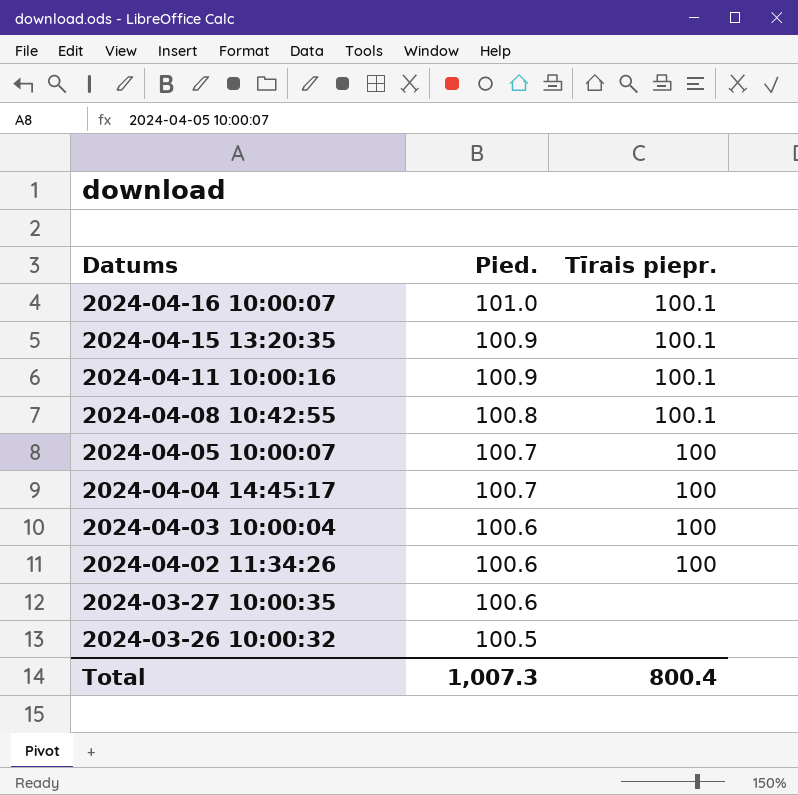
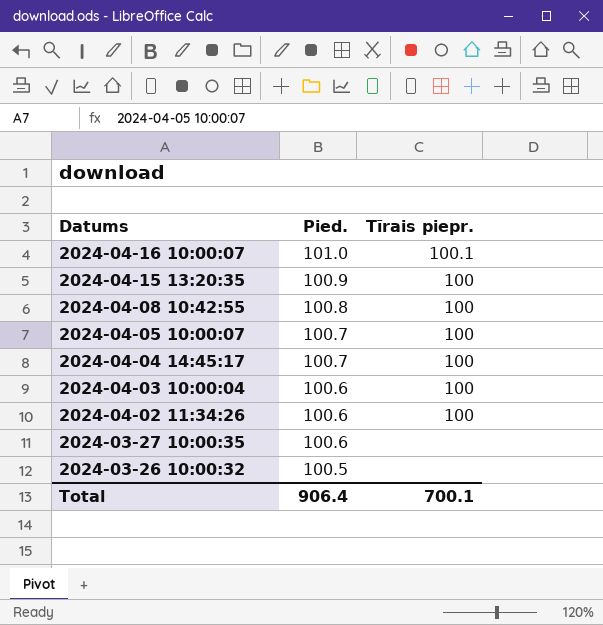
row 2024-04-11 10:00:16: 100.9 | 100.1 -> none
2024-04-15 13:20:35 | Tīrais piepr.: 100.1 -> 100
2024-04-08 10:42:55 | Tīrais piepr.: 100.1 -> 100
Total | Pied.: 1,007.3 -> 906.4
Total | Tīrais piepr.: 800.4 -> 700.1

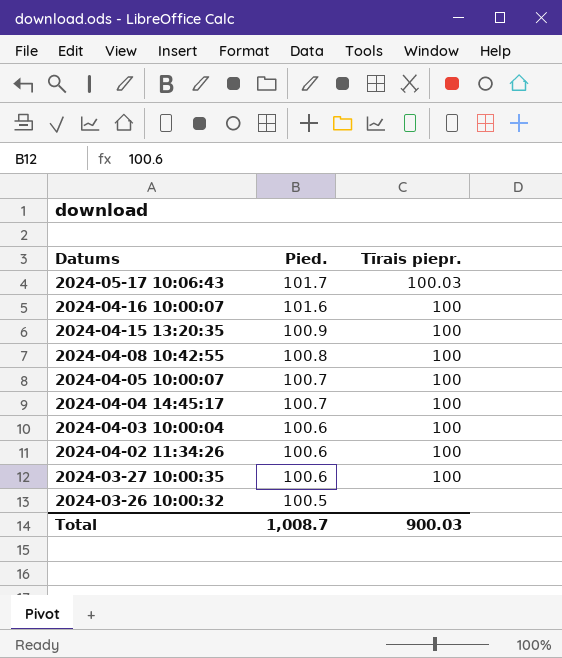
row 2024-05-17 10:06:43: none -> 101.7 | 100.03
2024-04-16 10:00:07 | Pied.: 101.0 -> 101.6
2024-04-16 10:00:07 | Tīrais piepr.: 100.1 -> 100
2024-03-27 10:00:35 | Tīrais piepr.: none -> 100
Total | Pied.: 906.4 -> 1,008.7
Total | Tīrais piepr.: 700.1 -> 900.03

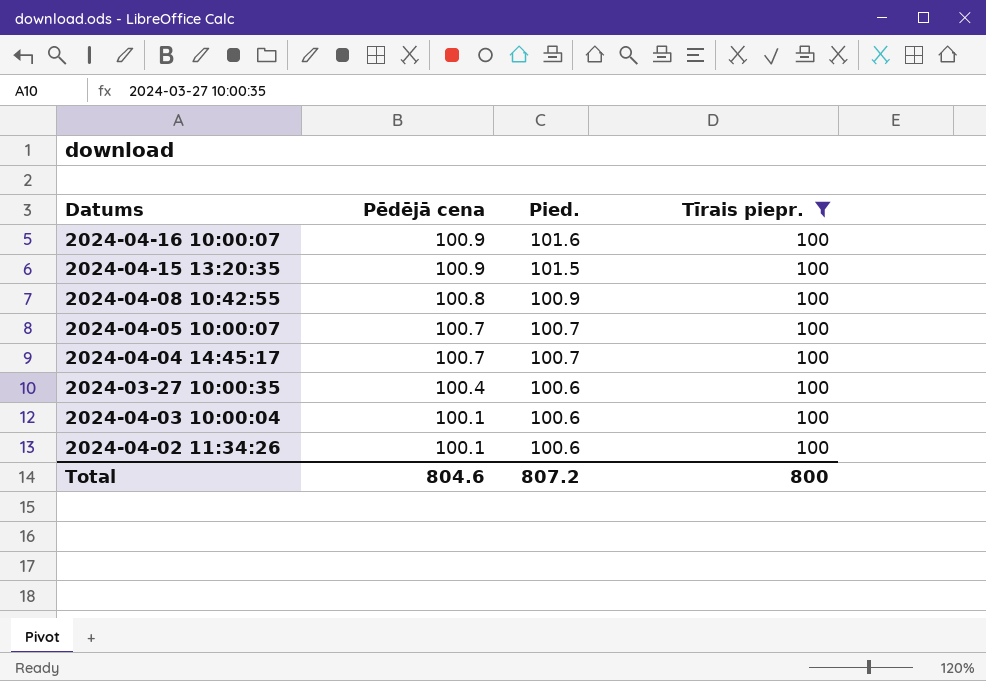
filter: none -> Tīrais piepr. = 100
row order: Datums descending -> Pēdējā cena descending
column Pēdējā cena | position: none -> 2
2024-04-15 13:20:35 | Pied.: 100.9 -> 101.5
2024-04-08 10:42:55 | Pied.: 100.8 -> 100.9
Total | Pied.: 1,008.7 -> 807.2
Total | Tīrais piepr.: 900.03 -> 800

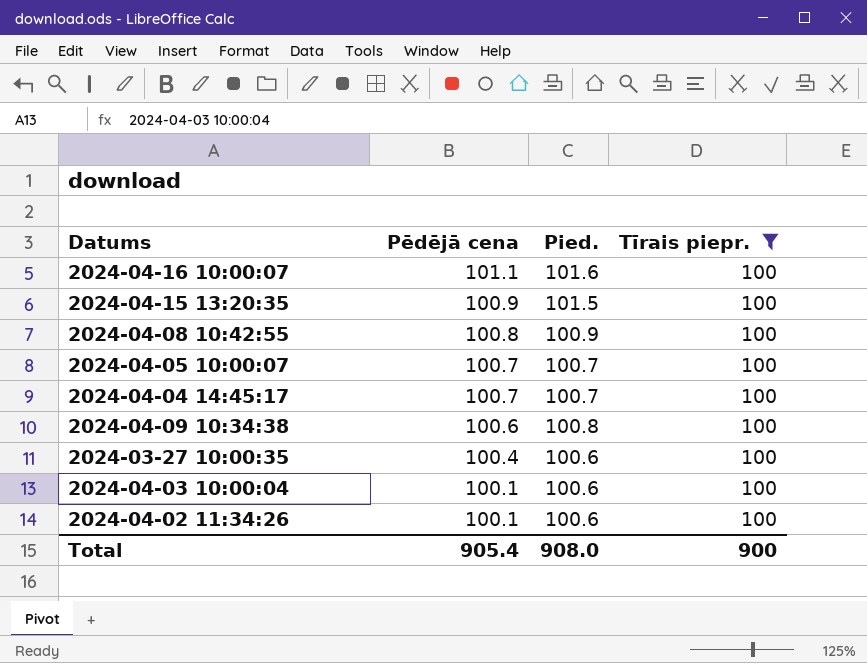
2024-04-16 10:00:07 | Pēdējā cena: 100.9 -> 101.1
row 2024-04-09 10:34:38: none -> 100.6 | 100.8 | 100
Total | Pēdējā cena: 804.6 -> 905.4
Total | Pied.: 807.2 -> 908.0
Total | Tīrais piepr.: 800 -> 900

